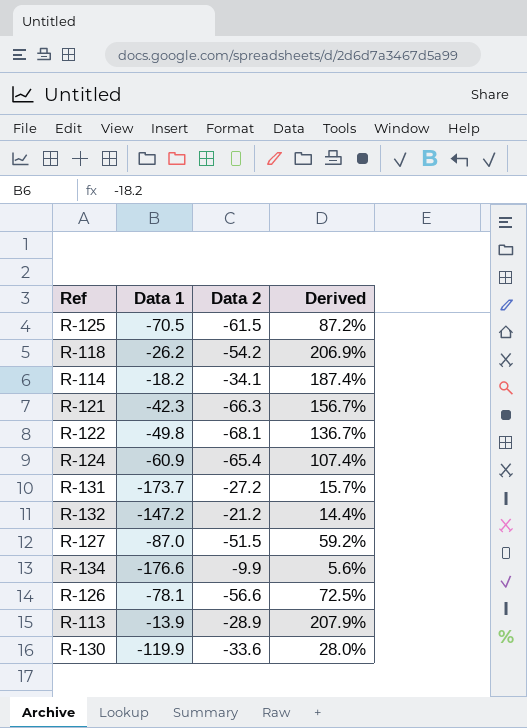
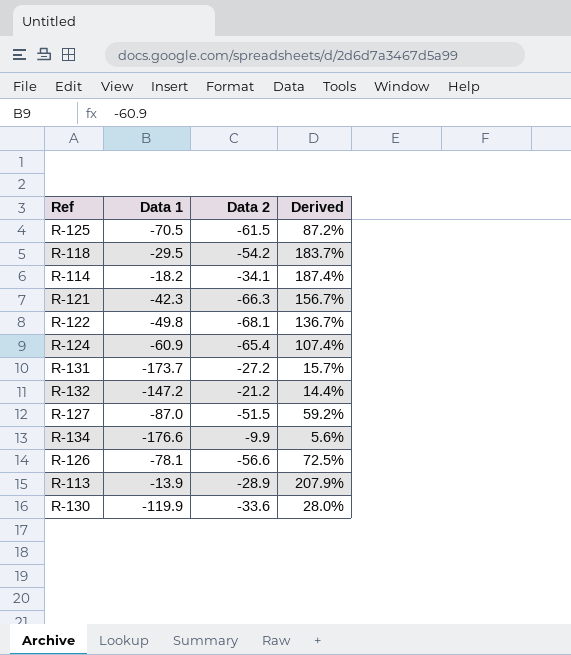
R-118 | Data 1: -26.2 -> -29.5
R-118 | Derived: 206.9% -> 183.7%

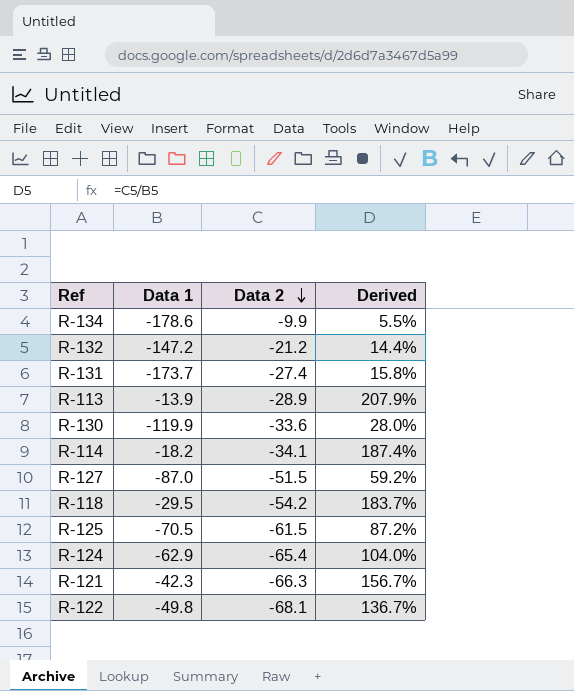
row order: none -> Data 2 descending
row R-126: -78.1 | -56.6 | 72.5% -> none
R-134 | Data 1: -176.6 -> -178.6
R-134 | Derived: 5.6% -> 5.5%
R-131 | Data 2: -27.2 -> -27.4
R-131 | Derived: 15.7% -> 15.8%
R-124 | Data 1: -60.9 -> -62.9
R-124 | Derived: 107.4% -> 104.0%

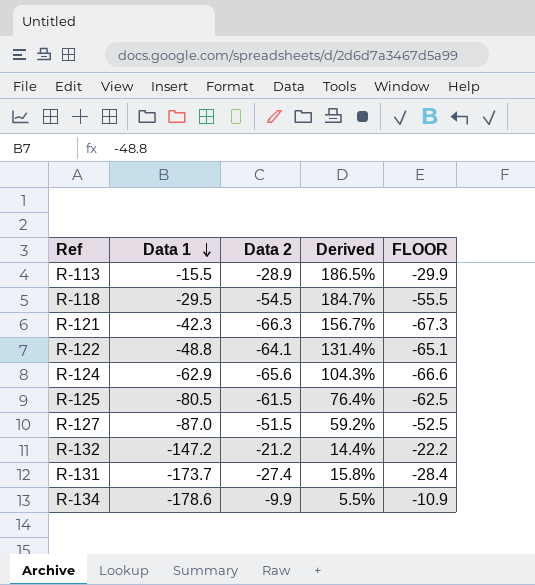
row order: Data 2 descending -> Data 1 descending
column FLOOR | formula: none -> [Data 2] - 1
row R-130: -119.9 | -33.6 | 28.0% -> none
row R-114: -18.2 | -34.1 | 187.4% -> none
R-113 | Data 1: -13.9 -> -15.5
R-113 | Derived: 207.9% -> 186.5%
R-118 | Data 2: -54.2 -> -54.5
R-118 | Derived: 183.7% -> 184.7%
R-122 | Data 1: -49.8 -> -48.8
R-122 | Data 2: -68.1 -> -64.1
R-122 | Derived: 136.7% -> 131.4%
R-124 | Data 2: -65.4 -> -65.6
R-124 | Derived: 104.0% -> 104.3%
R-125 | Data 1: -70.5 -> -80.5
R-125 | Derived: 87.2% -> 76.4%

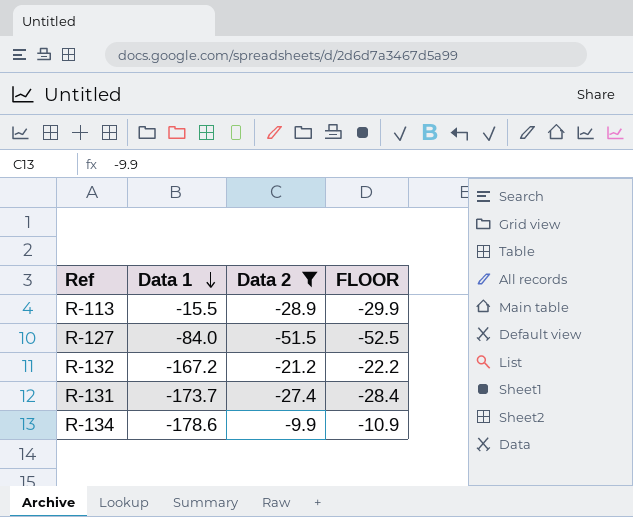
filter: none -> Data 2 >= -51.5
column Derived | formula: [Data 2] / [Data 1] -> none
R-127 | Data 1: -87.0 -> -84.0
R-132 | Data 1: -147.2 -> -167.2

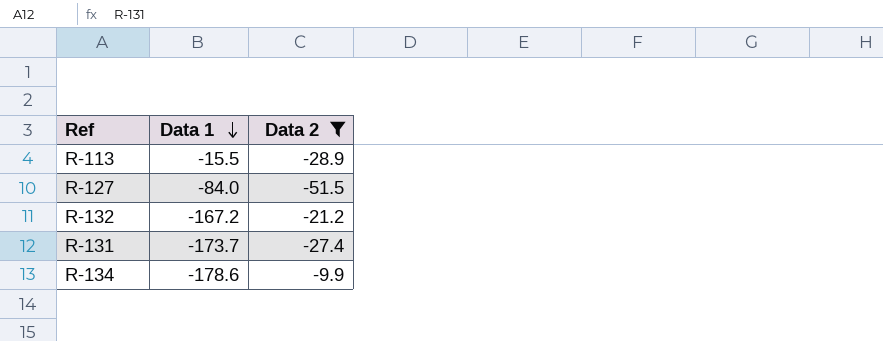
column FLOOR | formula: [Data 2] - 1 -> none

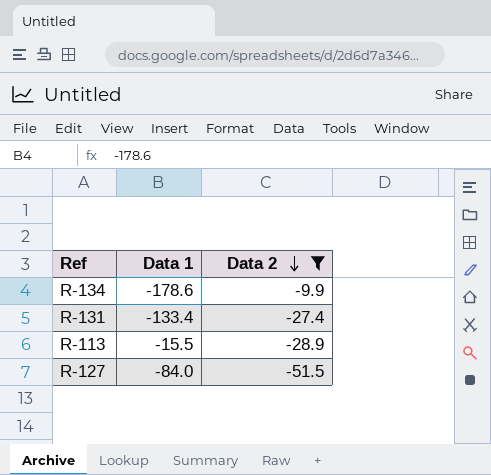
row order: Data 1 descending -> Data 2 descending
row R-132: -167.2 | -21.2 -> none
R-131 | Data 1: -173.7 -> -133.4

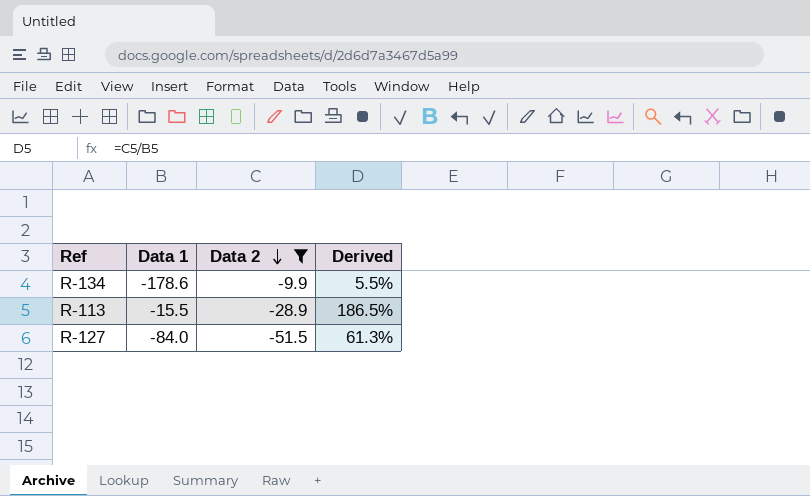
column Derived | formula: none -> [Data 2] / [Data 1]
row R-131: -133.4 | -27.4 -> none

